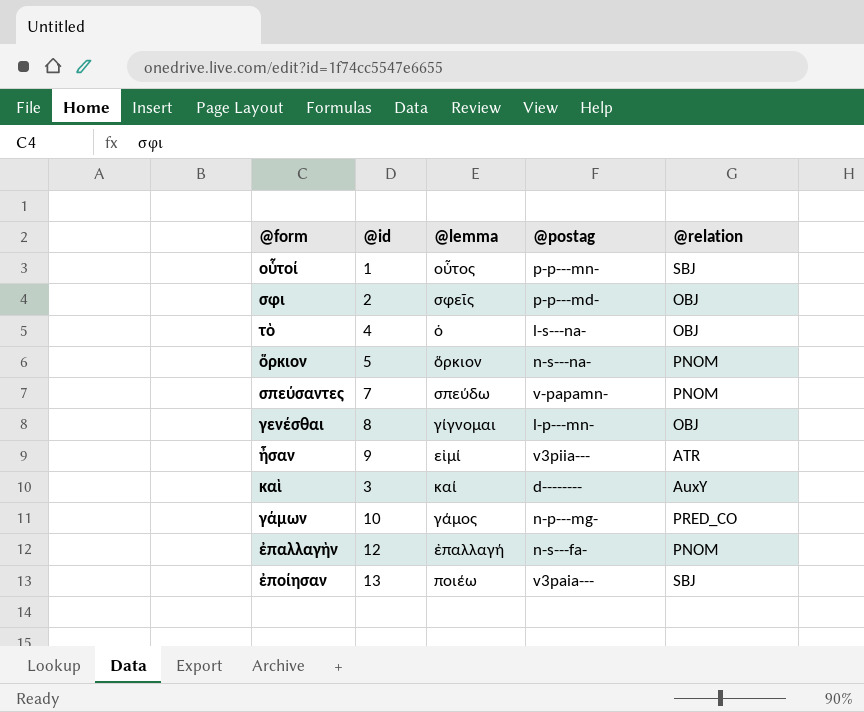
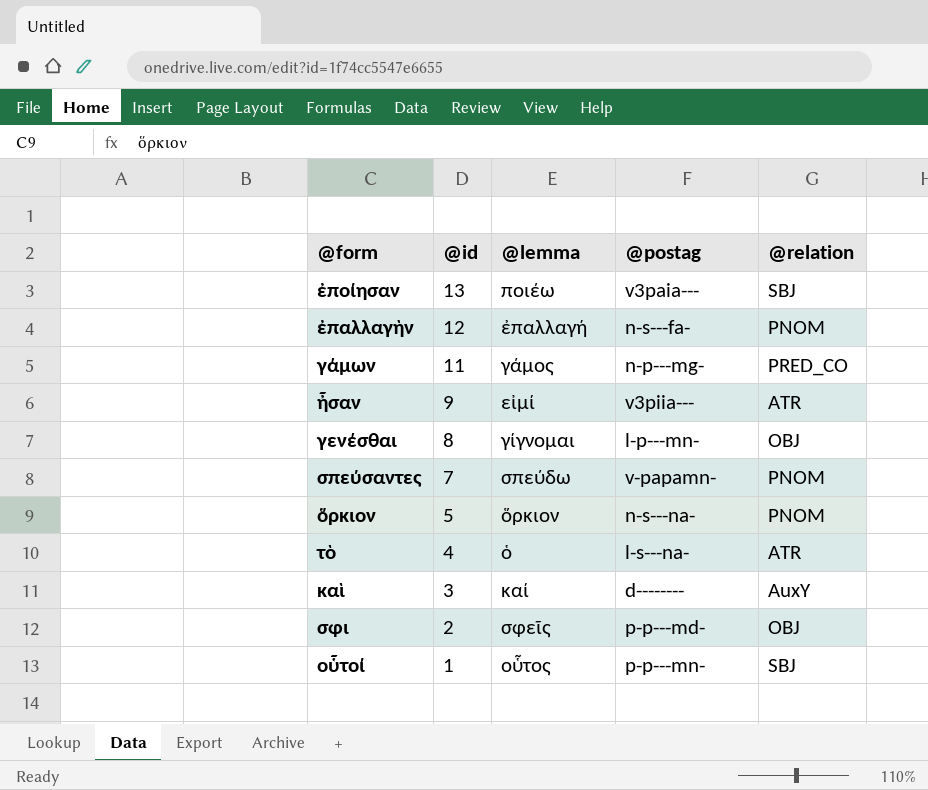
row order: none -> @id descending
γάμων | @id: 10 -> 11
τὸ | @relation: OBJ -> ATR

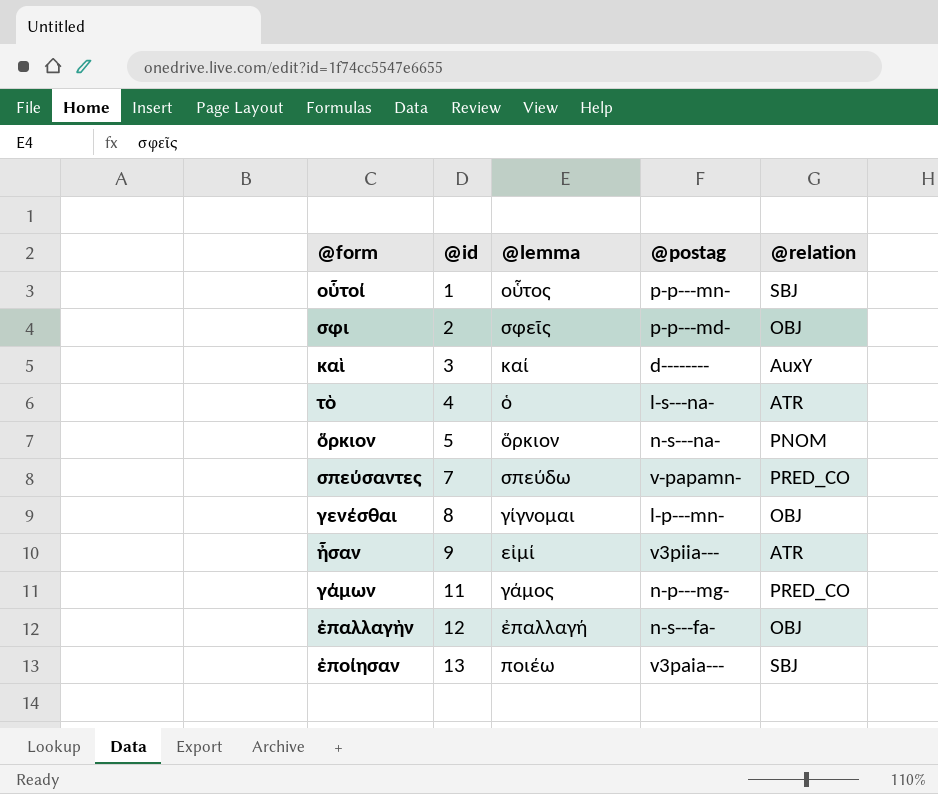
row order: @id descending -> @id ascending
σπεύσαντες | @relation: PNOM -> PRED_CO
ἐπαλλαγὴν | @relation: PNOM -> OBJ

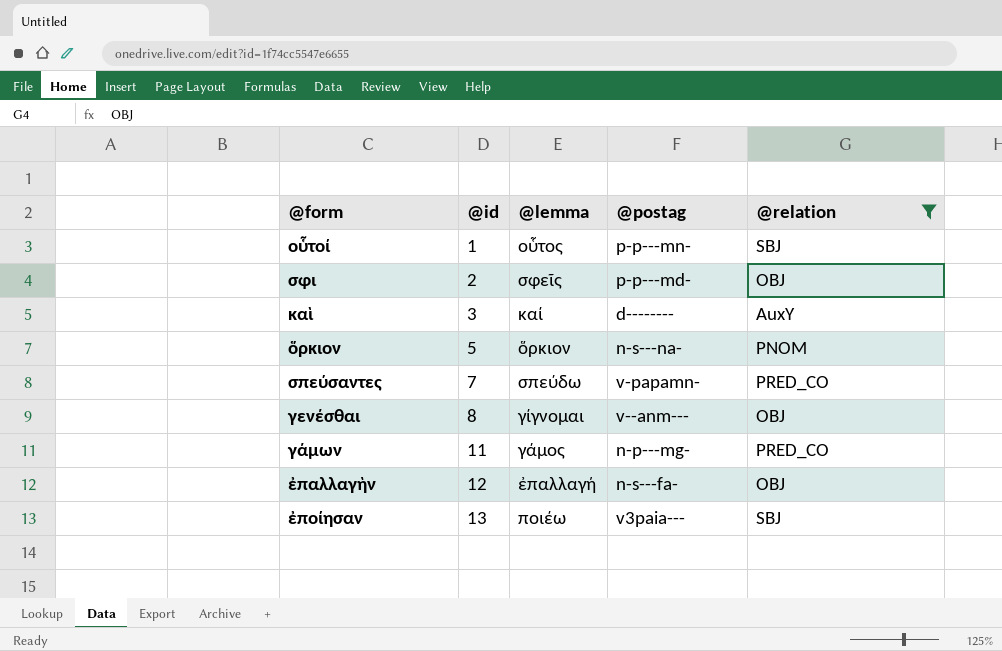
filter: none -> @relation != ATR
γενέσθαι | @postag: l-p---mn- -> v--anm---

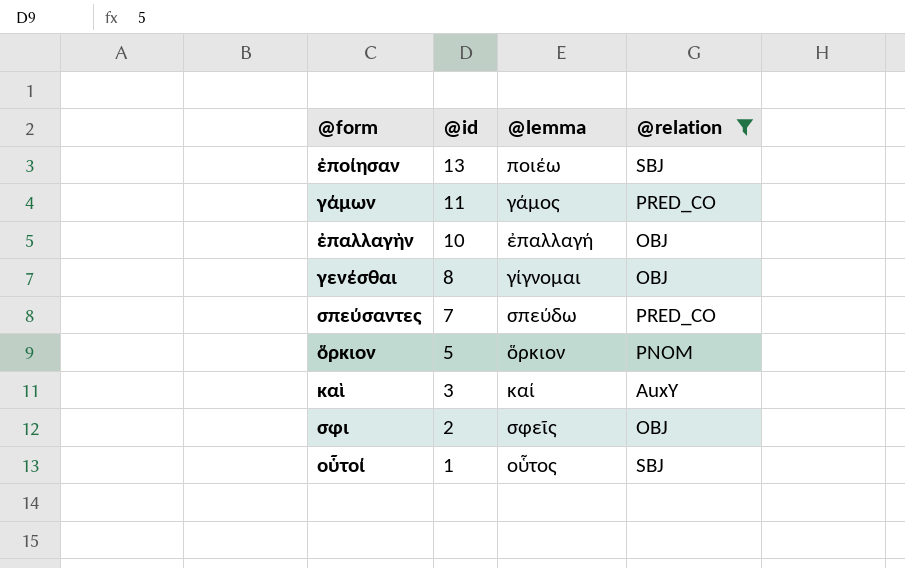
row order: @id ascending -> @id descending
column @postag | position: 4 -> none
ἐπαλλαγὴν | @id: 12 -> 10

